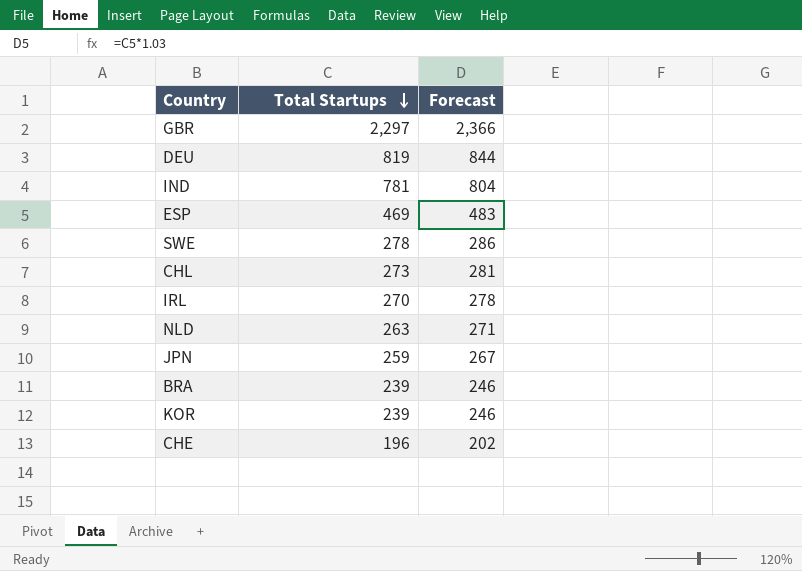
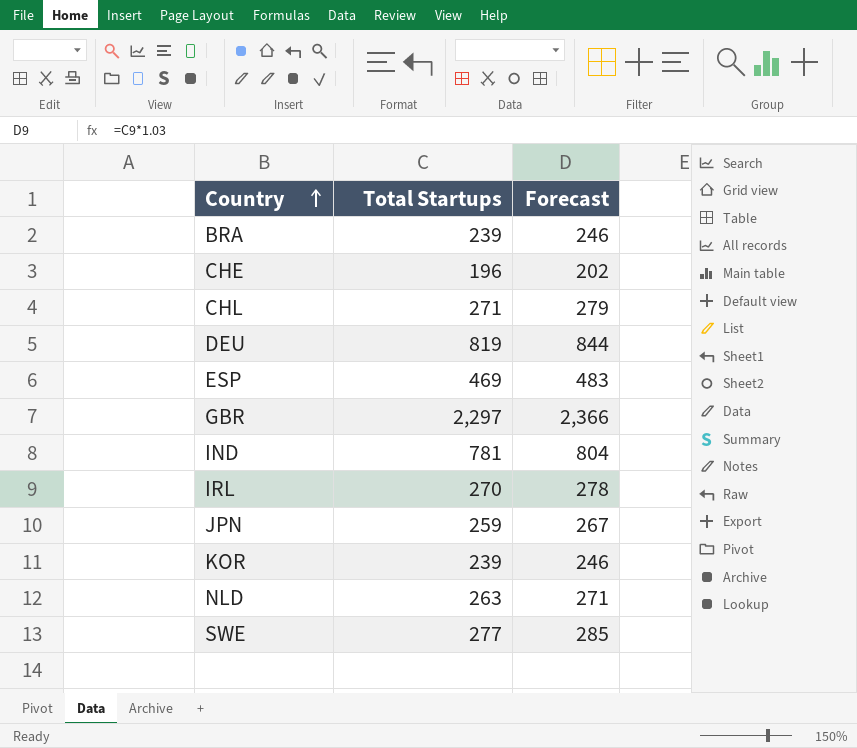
row order: Total Startups descending -> Country ascending
CHL | Total Startups: 273 -> 271
CHL | Forecast: 281 -> 279
SWE | Total Startups: 278 -> 277
SWE | Forecast: 286 -> 285

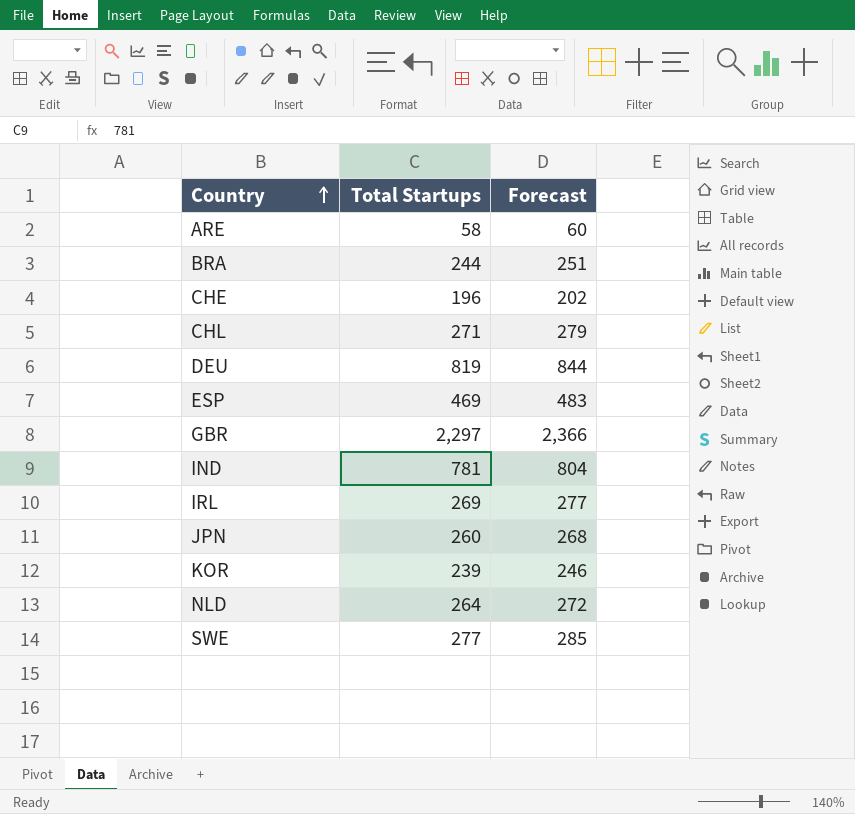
row ARE: none -> 58 | 60
BRA | Total Startups: 239 -> 244
BRA | Forecast: 246 -> 251
IRL | Total Startups: 270 -> 269
IRL | Forecast: 278 -> 277
JPN | Total Startups: 259 -> 260
JPN | Forecast: 267 -> 268
NLD | Total Startups: 263 -> 264
NLD | Forecast: 271 -> 272

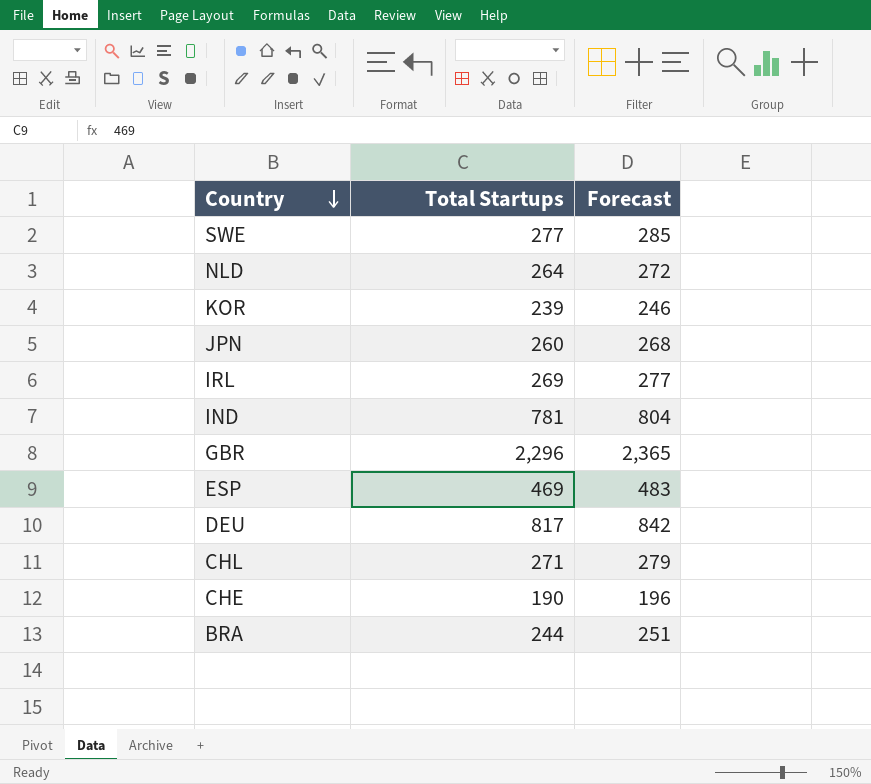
row order: Country ascending -> Country descending
row ARE: 58 | 60 -> none
GBR | Total Startups: 2,297 -> 2,296
GBR | Forecast: 2,366 -> 2,365
DEU | Total Startups: 819 -> 817
DEU | Forecast: 844 -> 842
CHE | Total Startups: 196 -> 190
CHE | Forecast: 202 -> 196

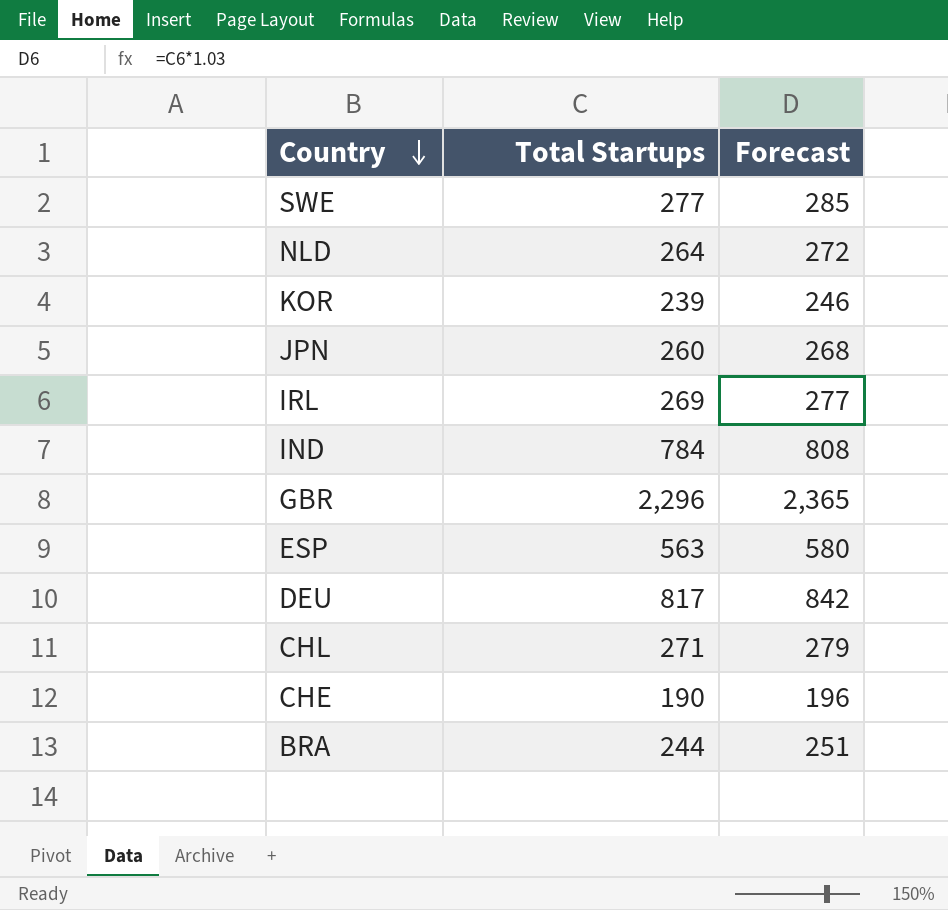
IND | Total Startups: 781 -> 784
IND | Forecast: 804 -> 808
ESP | Total Startups: 469 -> 563
ESP | Forecast: 483 -> 580

